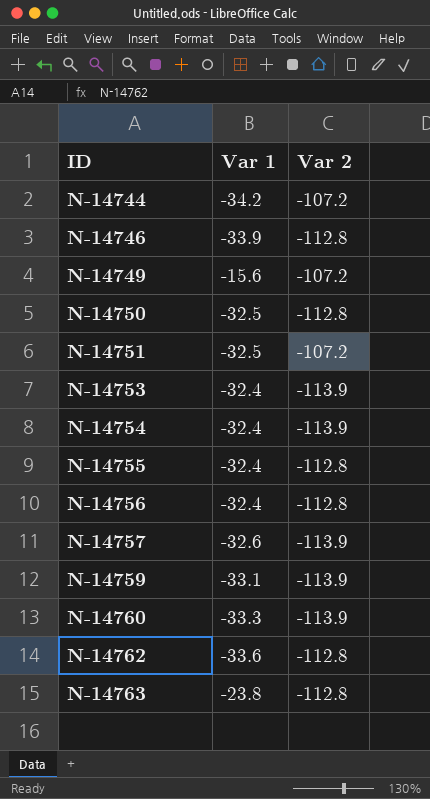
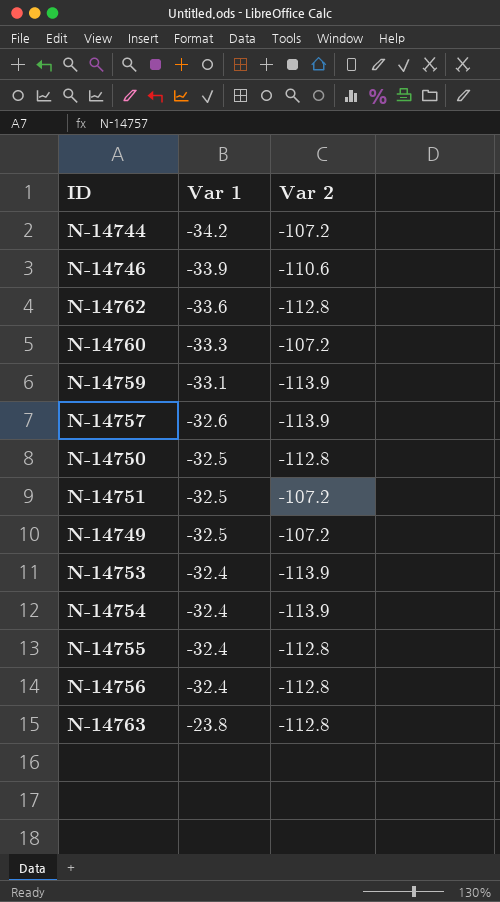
row order: ID ascending -> Var 1 ascending
N-14746 | Var 2: -112.8 -> -110.6
N-14760 | Var 2: -113.9 -> -107.2
N-14749 | Var 1: -15.6 -> -32.5

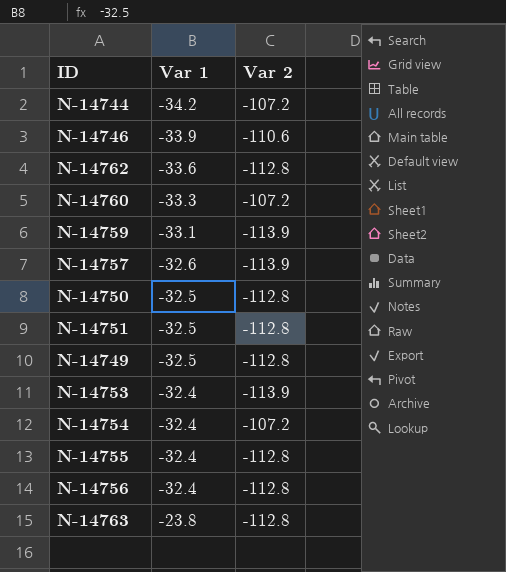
N-14751 | Var 2: -107.2 -> -112.8
N-14749 | Var 2: -107.2 -> -112.8
N-14754 | Var 2: -113.9 -> -107.2

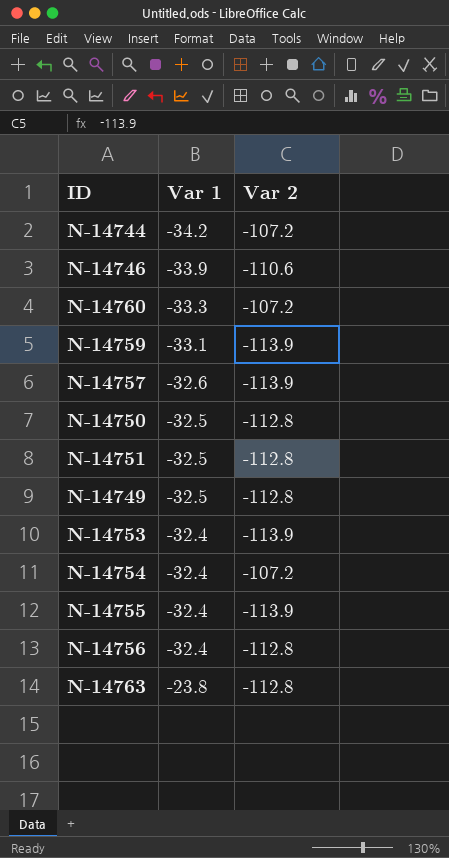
row N-14762: -33.6 | -112.8 -> none
N-14755 | Var 2: -112.8 -> -113.9

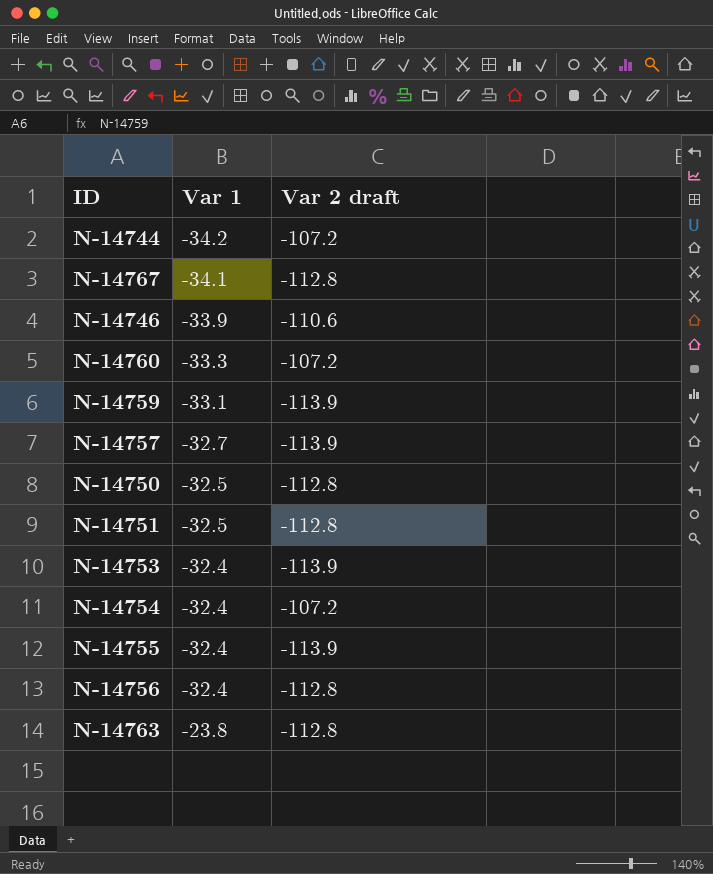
column name: Var 2 -> Var 2 draft
row N-14749: -32.5 | -112.8 -> none
row N-14767: none -> -34.1 | -112.8
N-14757 | Var 1: -32.6 -> -32.7

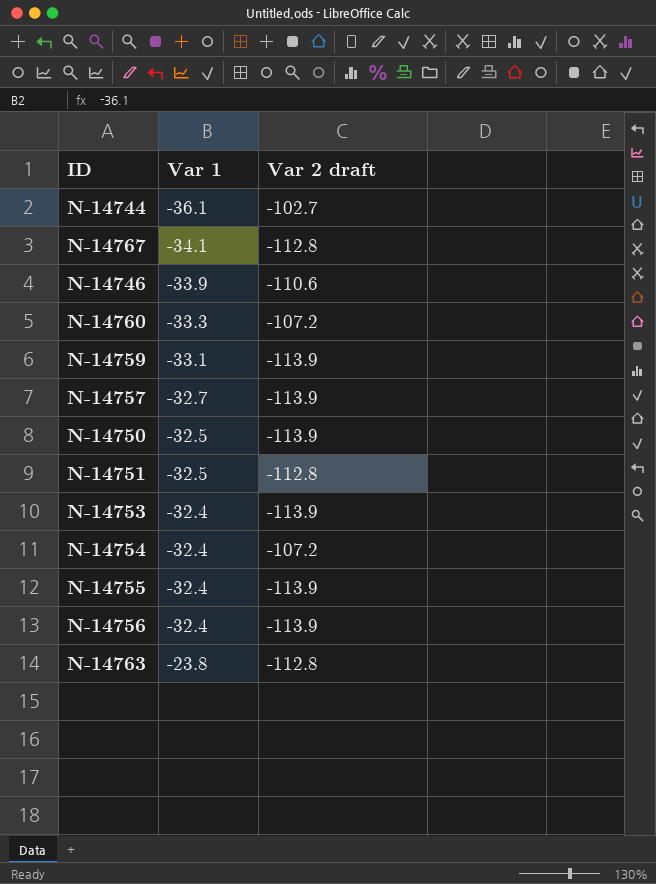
N-14744 | Var 1: -34.2 -> -36.1
N-14744 | Var 2 draft: -107.2 -> -102.7
N-14750 | Var 2 draft: -112.8 -> -113.9
N-14756 | Var 2 draft: -112.8 -> -113.9

